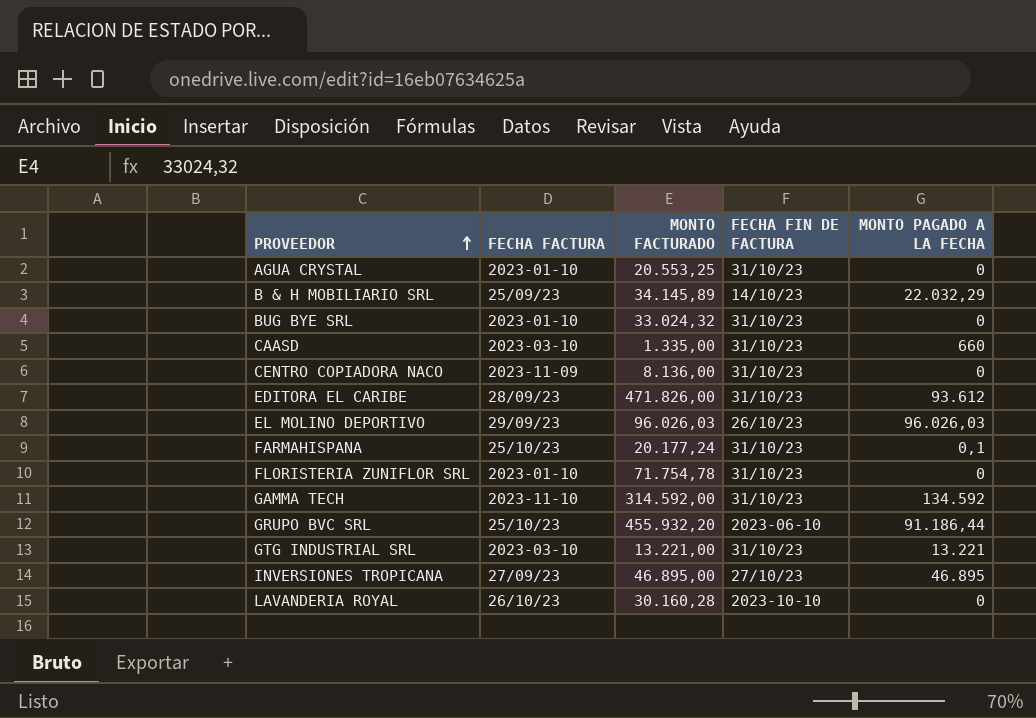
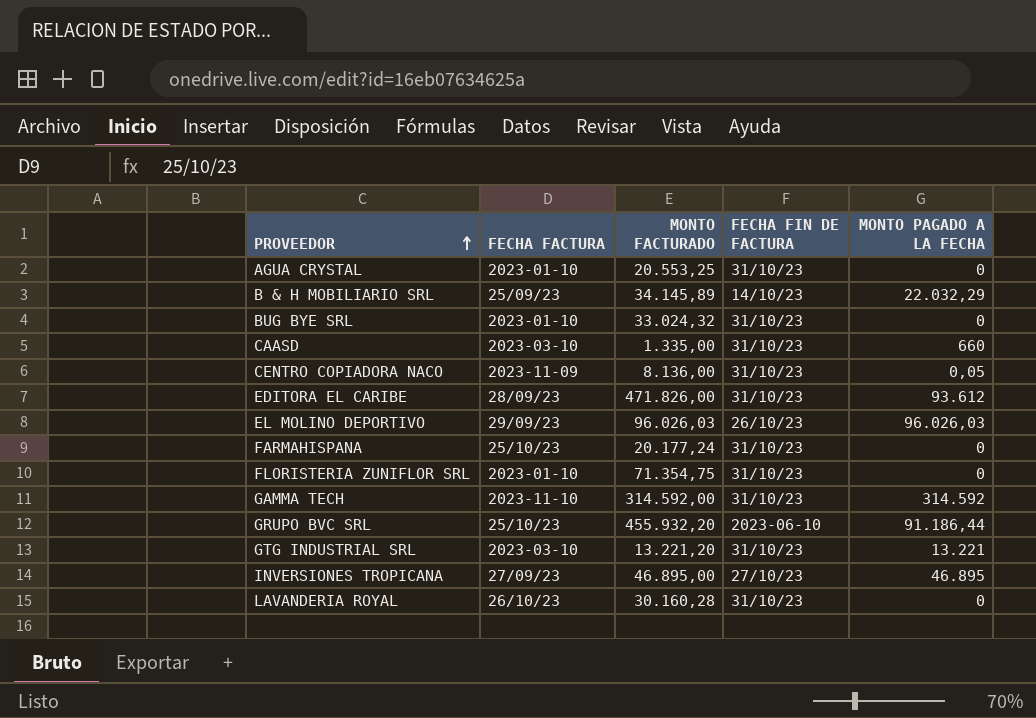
CENTRO COPIADORA NACO | MONTO PAGADO A LA FECHA: 0 -> 0,05
FARMAHISPANA | MONTO PAGADO A LA FECHA: 0,1 -> 0
FLORISTERIA ZUNIFLOR SRL | MONTO FACTURADO: 71.754,78 -> 71.354,75
GAMMA TECH | MONTO PAGADO A LA FECHA: 134.592 -> 314.592
GTG INDUSTRIAL SRL | MONTO FACTURADO: 13.221,00 -> 13.221,20
LAVANDERIA ROYAL | FECHA FIN DE FACTURA: 2023-10-10 -> 31/10/23

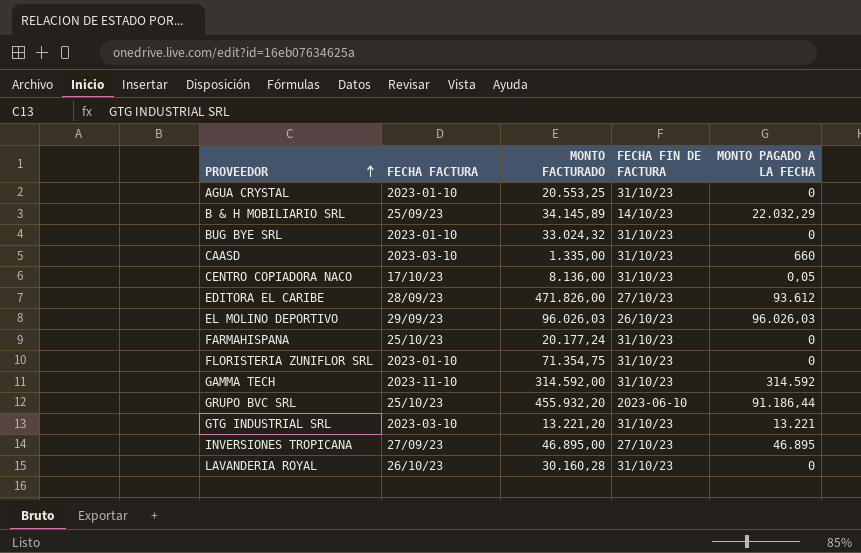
CENTRO COPIADORA NACO | FECHA FACTURA: 2023-11-09 -> 17/10/23
EDITORA EL CARIBE | FECHA FIN DE FACTURA: 31/10/23 -> 27/10/23

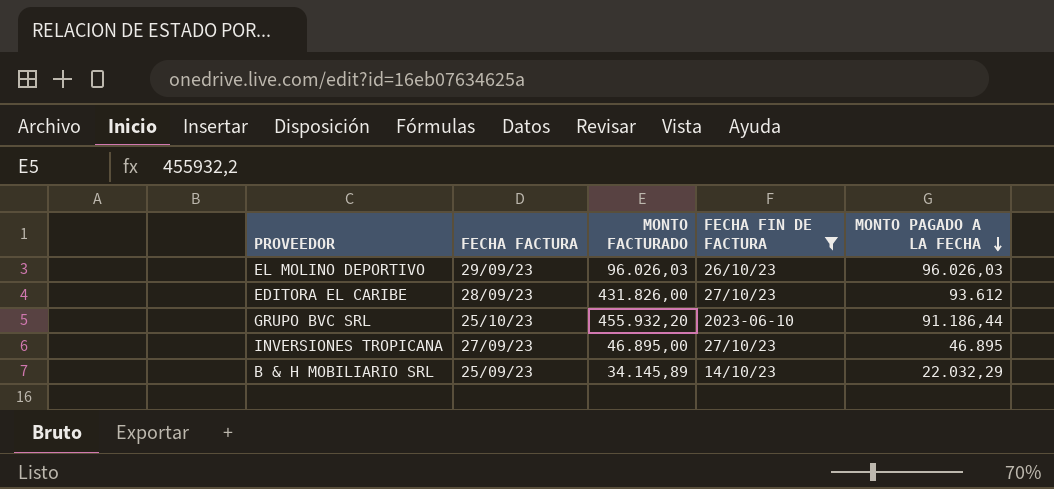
filter: none -> FECHA FIN DE FACTURA != 31/10/23
row order: PROVEEDOR ascending -> MONTO PAGADO A LA FECHA descending
EDITORA EL CARIBE | MONTO FACTURADO: 471.826,00 -> 431.826,00

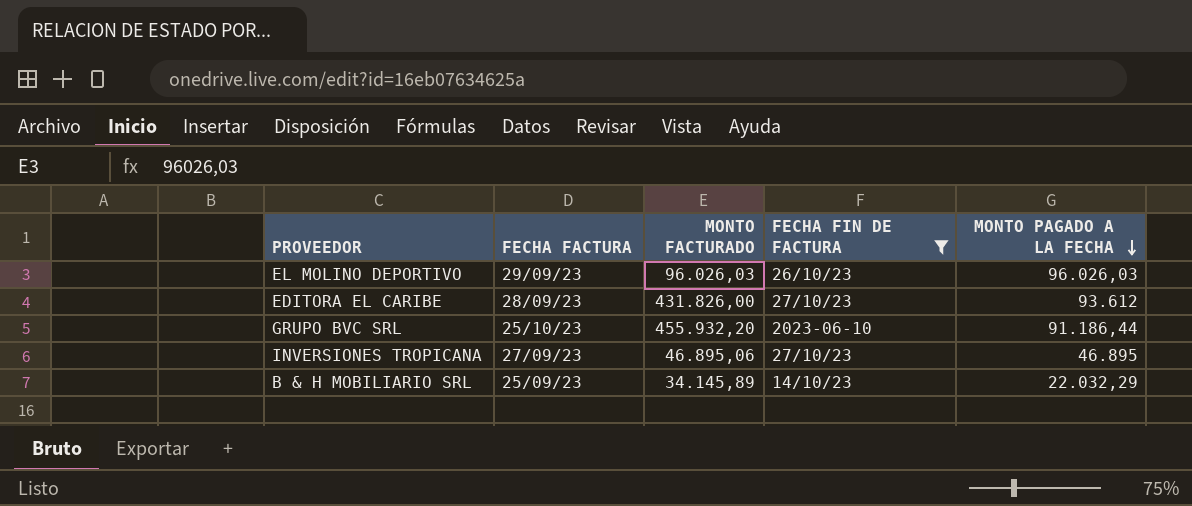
INVERSIONES TROPICANA | MONTO FACTURADO: 46.895,00 -> 46.895,06

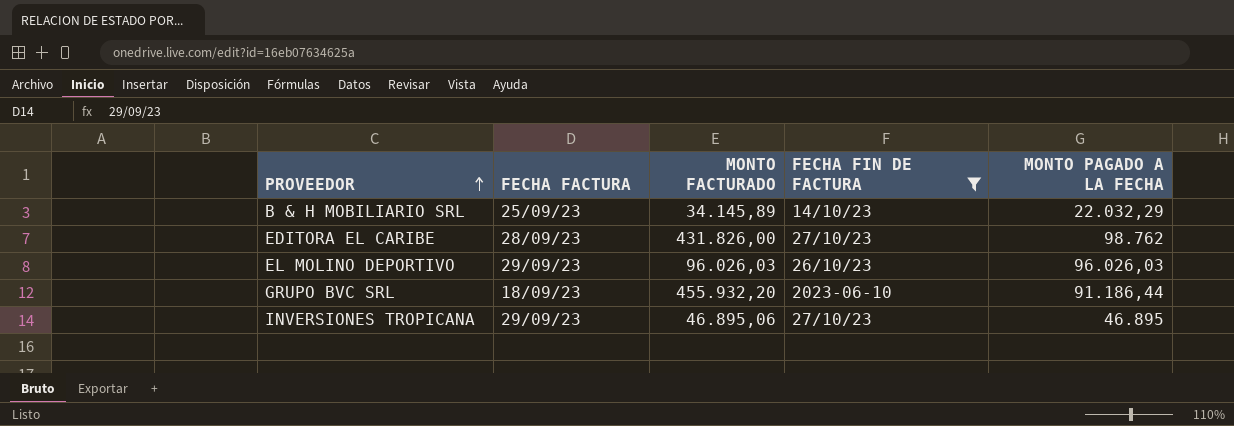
row order: MONTO PAGADO A LA FECHA descending -> PROVEEDOR ascending
EDITORA EL CARIBE | MONTO PAGADO A LA FECHA: 93.612 -> 98.762
GRUPO BVC SRL | FECHA FACTURA: 25/10/23 -> 18/09/23
INVERSIONES TROPICANA | FECHA FACTURA: 27/09/23 -> 29/09/23

